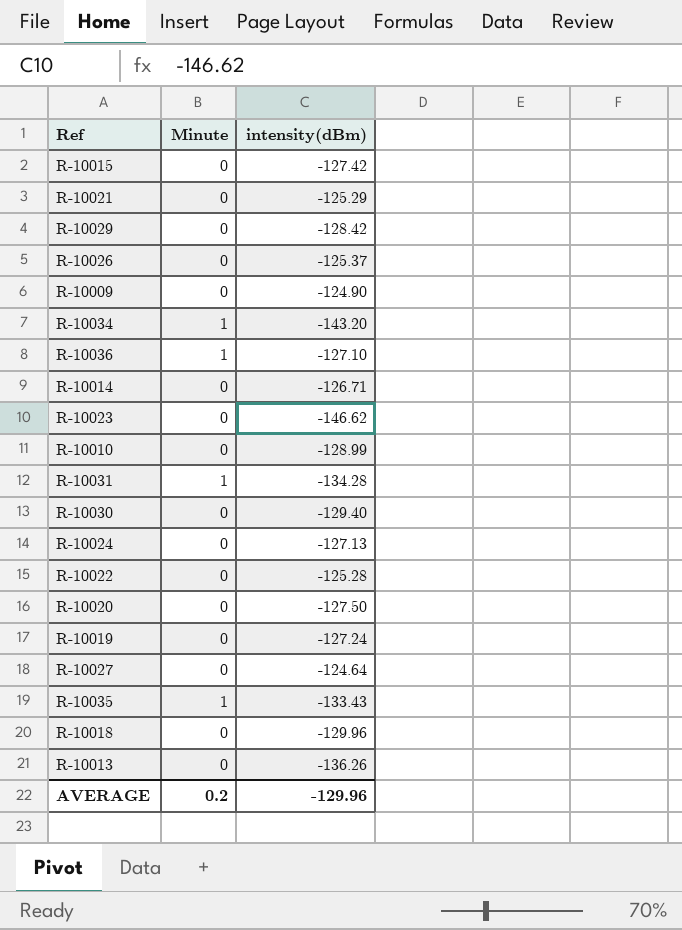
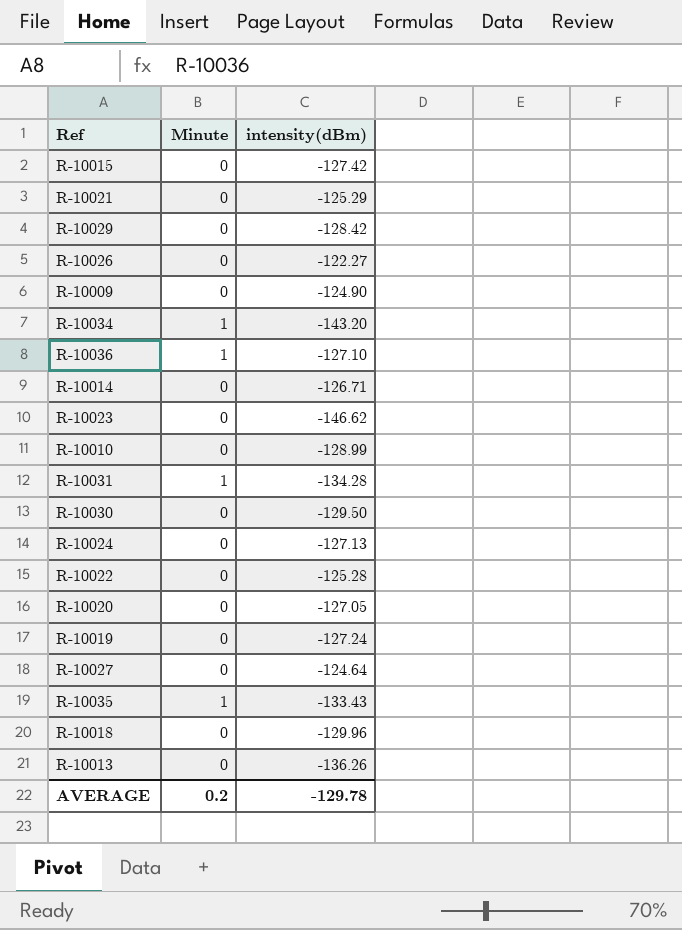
R-10026 | intensity(dBm): -125.37 -> -122.27
R-10030 | intensity(dBm): -129.40 -> -129.50
R-10020 | intensity(dBm): -127.50 -> -127.05
AVERAGE | intensity(dBm): -129.96 -> -129.78

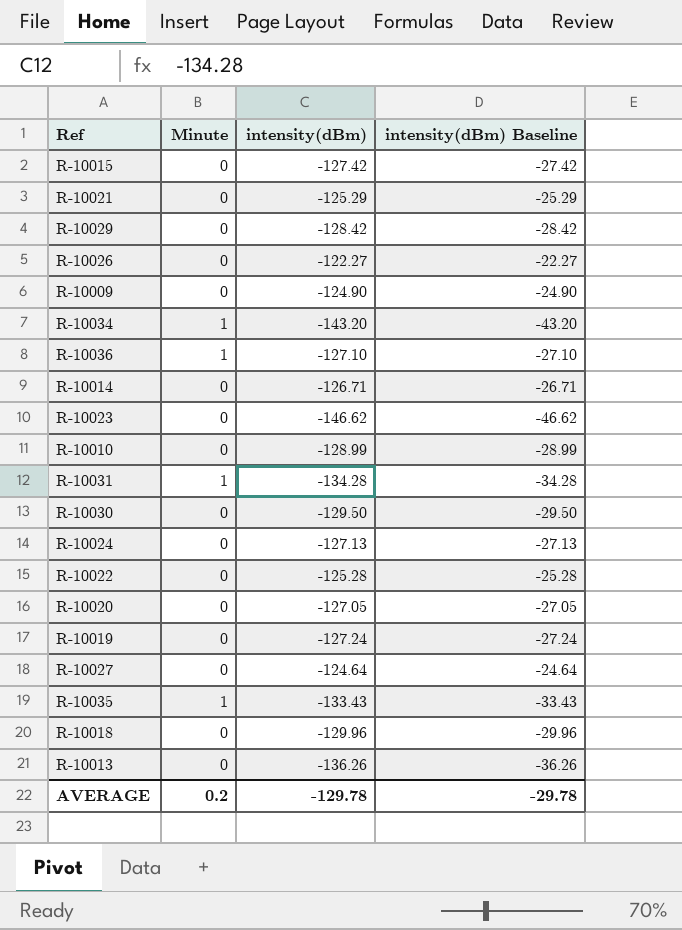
column intensity(dBm) Baseline | formula: none -> [intensity(dBm)] + 100

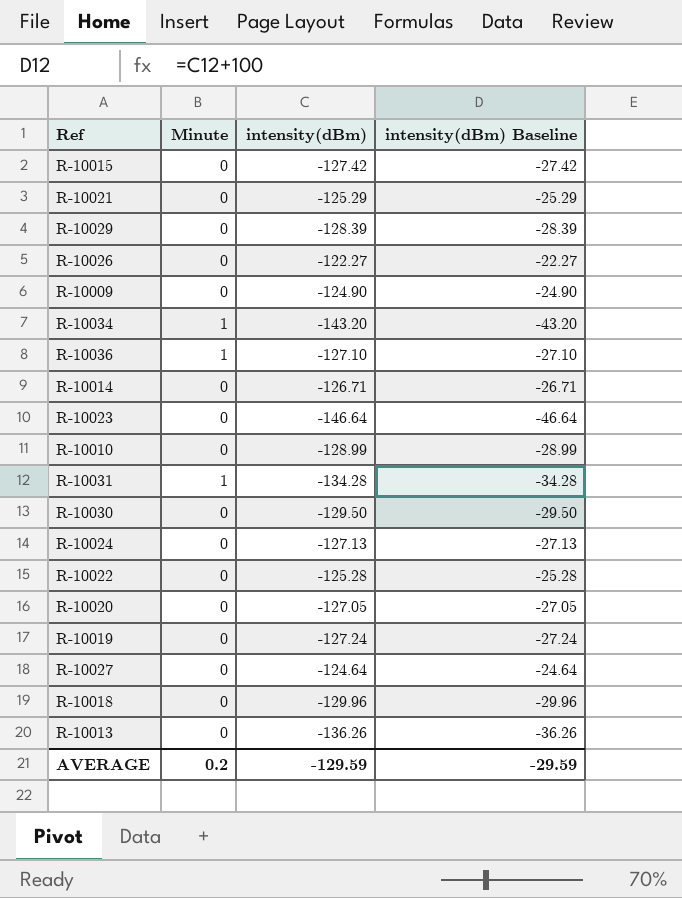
row R-10035: 1 | -133.43 | -33.43 -> none
R-10029 | intensity(dBm): -128.42 -> -128.39
R-10029 | intensity(dBm) Baseline: -28.42 -> -28.39
R-10023 | intensity(dBm): -146.62 -> -146.64
R-10023 | intensity(dBm) Baseline: -46.62 -> -46.64
AVERAGE | intensity(dBm): -129.78 -> -129.59
AVERAGE | intensity(dBm) Baseline: -29.78 -> -29.59

